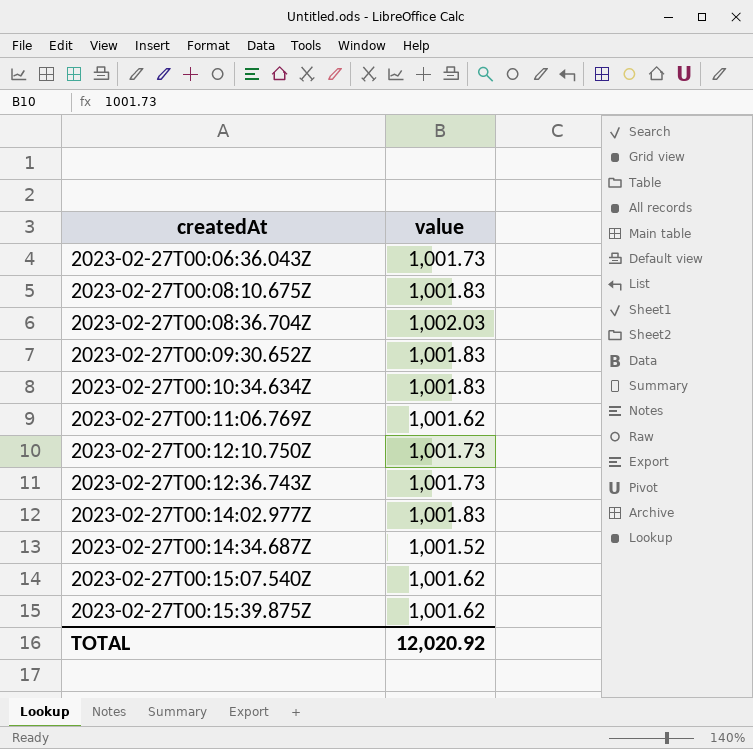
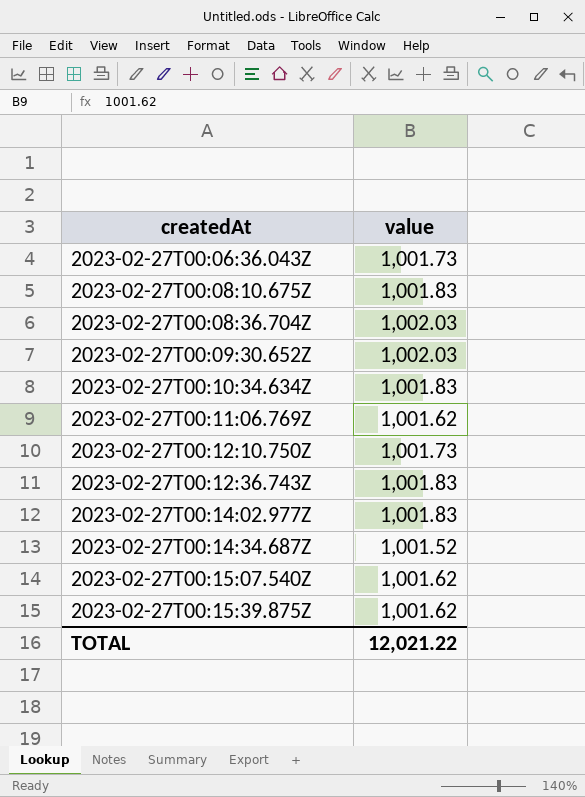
2023-02-27T00:09:30.652Z | value: 1,001.83 -> 1,002.03
2023-02-27T00:12:36.743Z | value: 1,001.73 -> 1,001.83
TOTAL | value: 12,020.92 -> 12,021.22

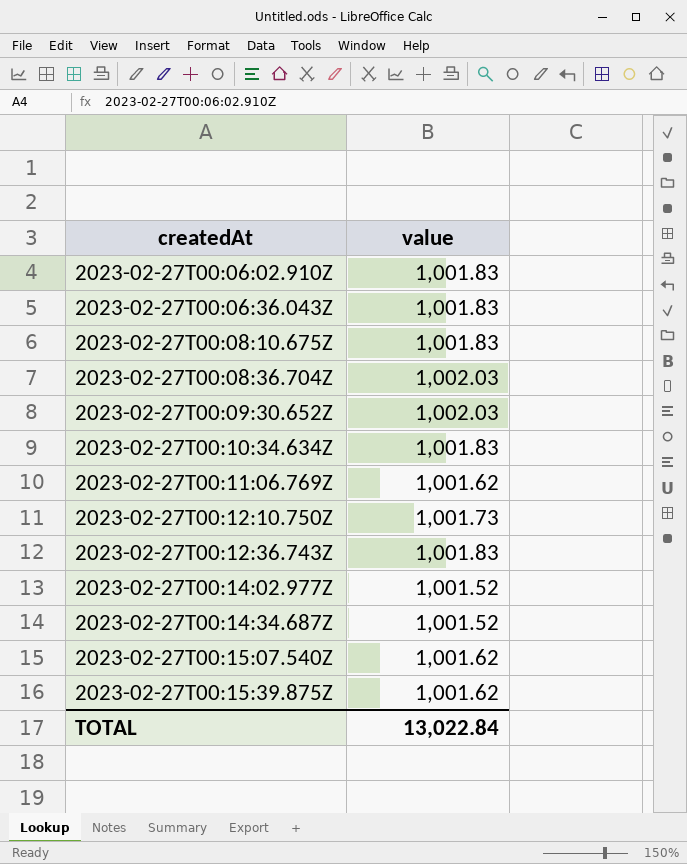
row 2023-02-27T00:06:02.910Z: none -> 1,001.83
2023-02-27T00:06:36.043Z | value: 1,001.73 -> 1,001.83
2023-02-27T00:14:02.977Z | value: 1,001.83 -> 1,001.52
TOTAL | value: 12,021.22 -> 13,022.84

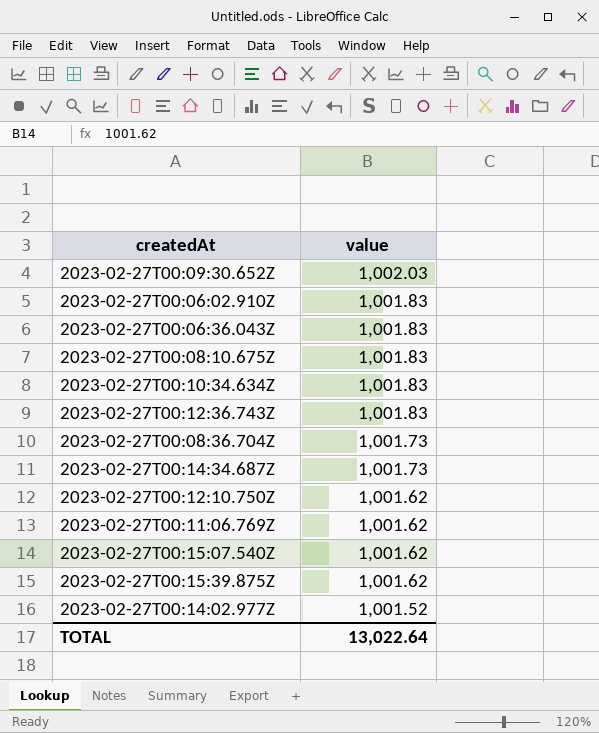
row order: createdAt ascending -> value descending
2023-02-27T00:08:36.704Z | value: 1,002.03 -> 1,001.73
2023-02-27T00:14:34.687Z | value: 1,001.52 -> 1,001.73
2023-02-27T00:12:10.750Z | value: 1,001.73 -> 1,001.62
TOTAL | value: 13,022.84 -> 13,022.64

